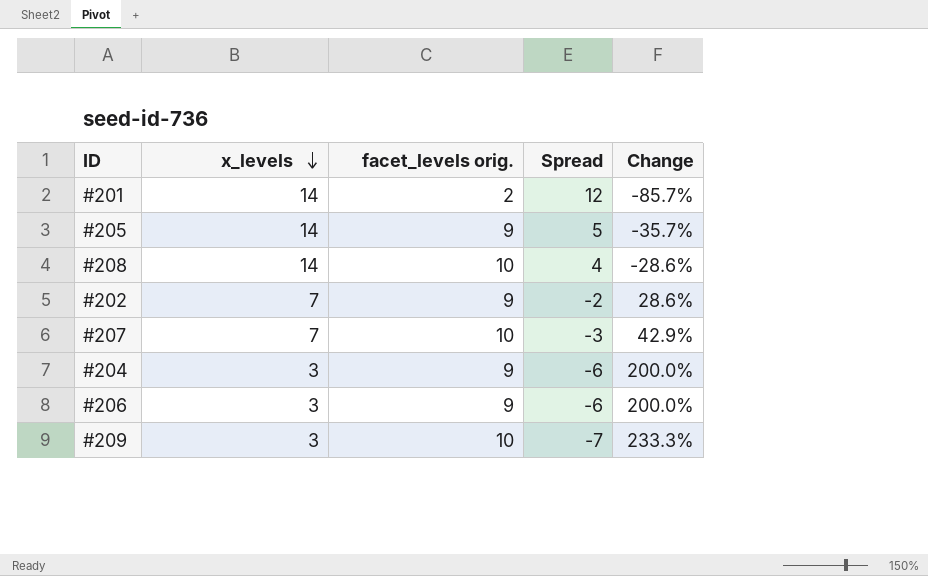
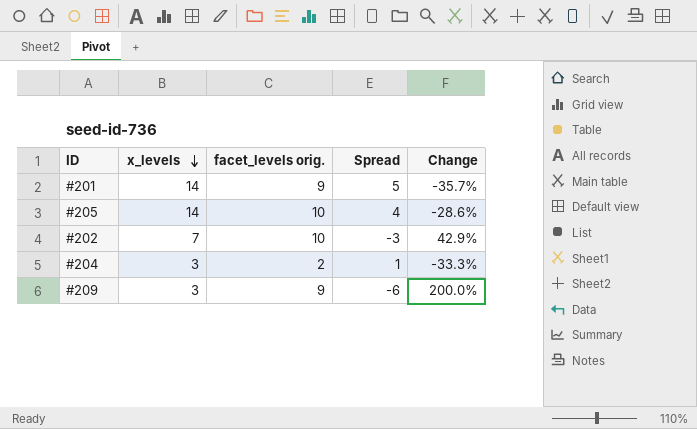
row #208: 14 | 10 | 4 | -28.6% -> none
row #207: 7 | 10 | -3 | 42.9% -> none
row #206: 3 | 9 | -6 | 200.0% -> none
#201 | facet_levels orig.: 2 -> 9
#201 | Spread: 12 -> 5
#201 | Change: -85.7% -> -35.7%
#205 | facet_levels orig.: 9 -> 10
#205 | Spread: 5 -> 4
#205 | Change: -35.7% -> -28.6%
#202 | facet_levels orig.: 9 -> 10
#202 | Spread: -2 -> -3
#202 | Change: 28.6% -> 42.9%
#204 | facet_levels orig.: 9 -> 2
#204 | Spread: -6 -> 1
#204 | Change: 200.0% -> -33.3%
#209 | facet_levels orig.: 10 -> 9
#209 | Spread: -7 -> -6
#209 | Change: 233.3% -> 200.0%

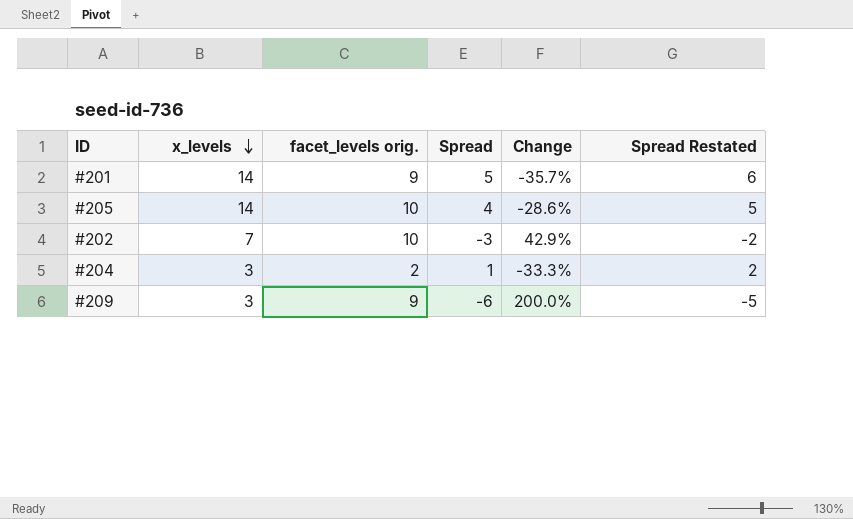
column Spread Restated | formula: none -> [Spread] + 1

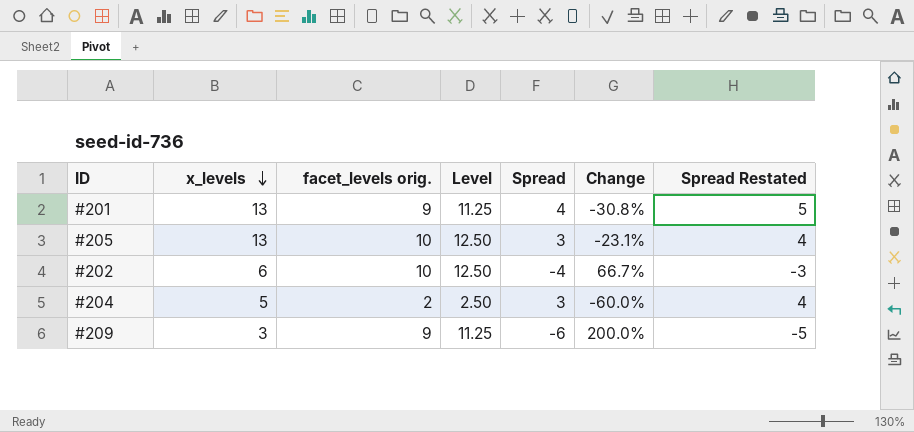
column Level | formula: none -> [facet_levels orig.] * 1.25
#201 | x_levels: 14 -> 13
#201 | Spread: 5 -> 4
#201 | Change: -35.7% -> -30.8%
#201 | Spread Restated: 6 -> 5
#205 | x_levels: 14 -> 13
#205 | Spread: 4 -> 3
#205 | Change: -28.6% -> -23.1%
#205 | Spread Restated: 5 -> 4
#202 | x_levels: 7 -> 6
#202 | Spread: -3 -> -4
#202 | Change: 42.9% -> 66.7%
#202 | Spread Restated: -2 -> -3
#204 | x_levels: 3 -> 5
#204 | Spread: 1 -> 3
#204 | Change: -33.3% -> -60.0%
#204 | Spread Restated: 2 -> 4

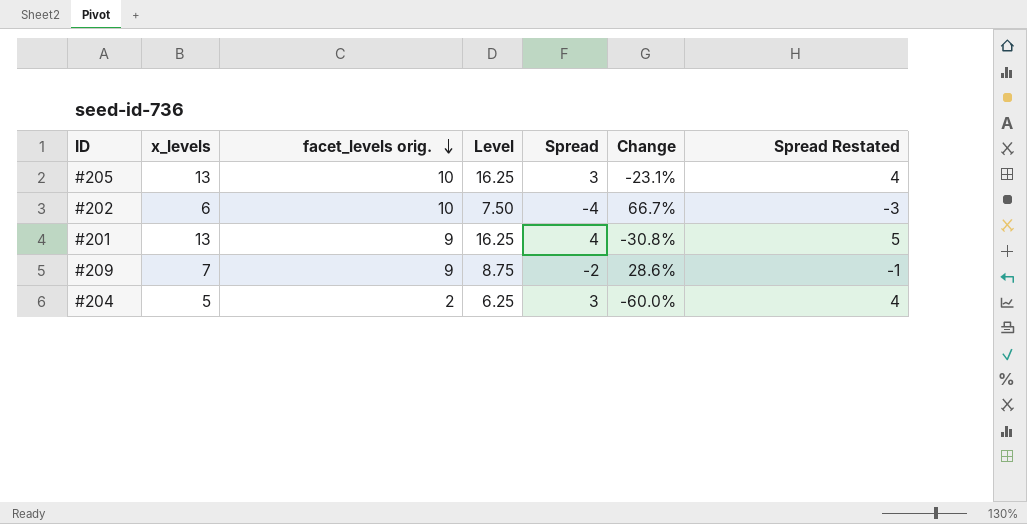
row order: x_levels descending -> facet_levels orig. descending
column Level | formula: [facet_levels orig.] * 1.25 -> [x_levels] * 1.25
#209 | x_levels: 3 -> 7
#209 | Spread: -6 -> -2
#209 | Change: 200.0% -> 28.6%
#209 | Spread Restated: -5 -> -1

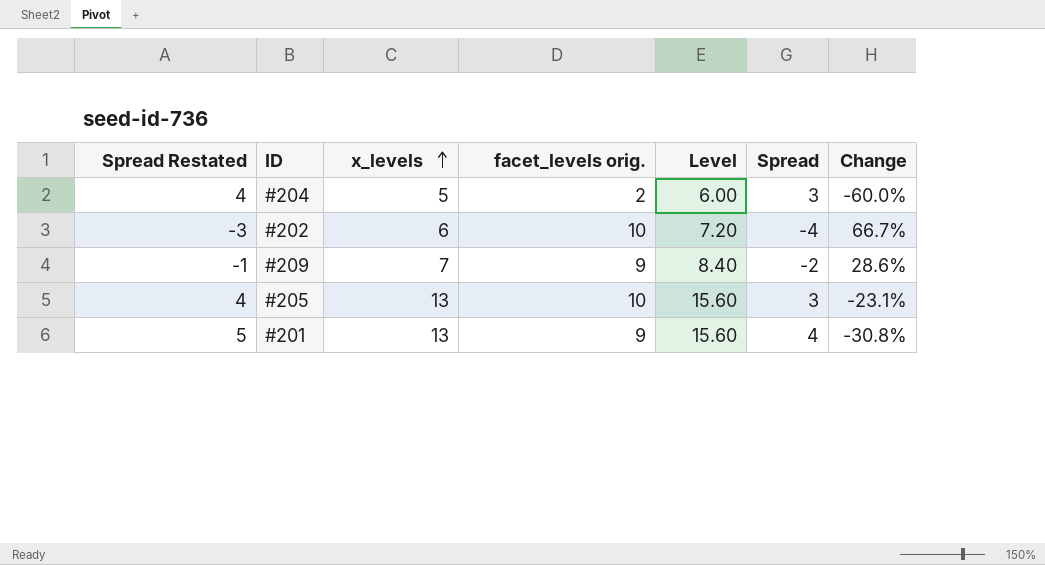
row order: facet_levels orig. descending -> x_levels ascending
column Spread Restated | position: 7 -> 1
column Level | formula: [x_levels] * 1.25 -> [x_levels] * 1.2

